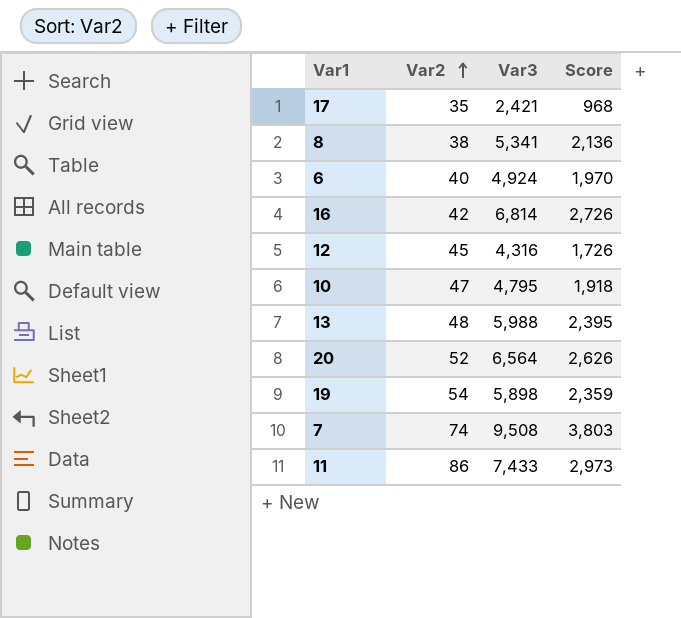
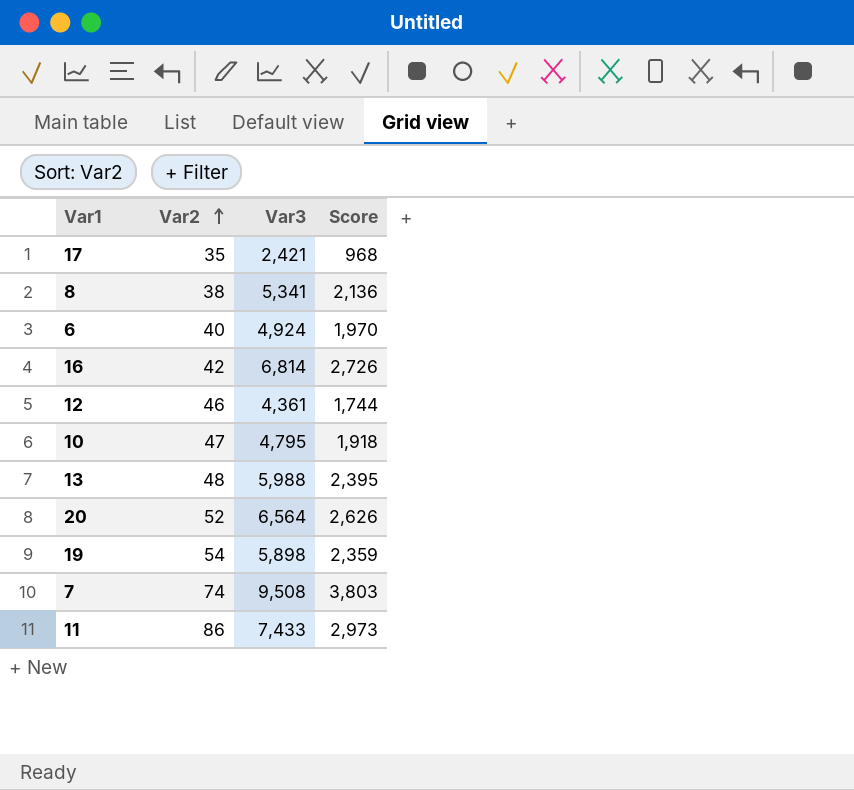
12 | Var2: 45 -> 46
12 | Var3: 4,316 -> 4,361
12 | Score: 1,726 -> 1,744

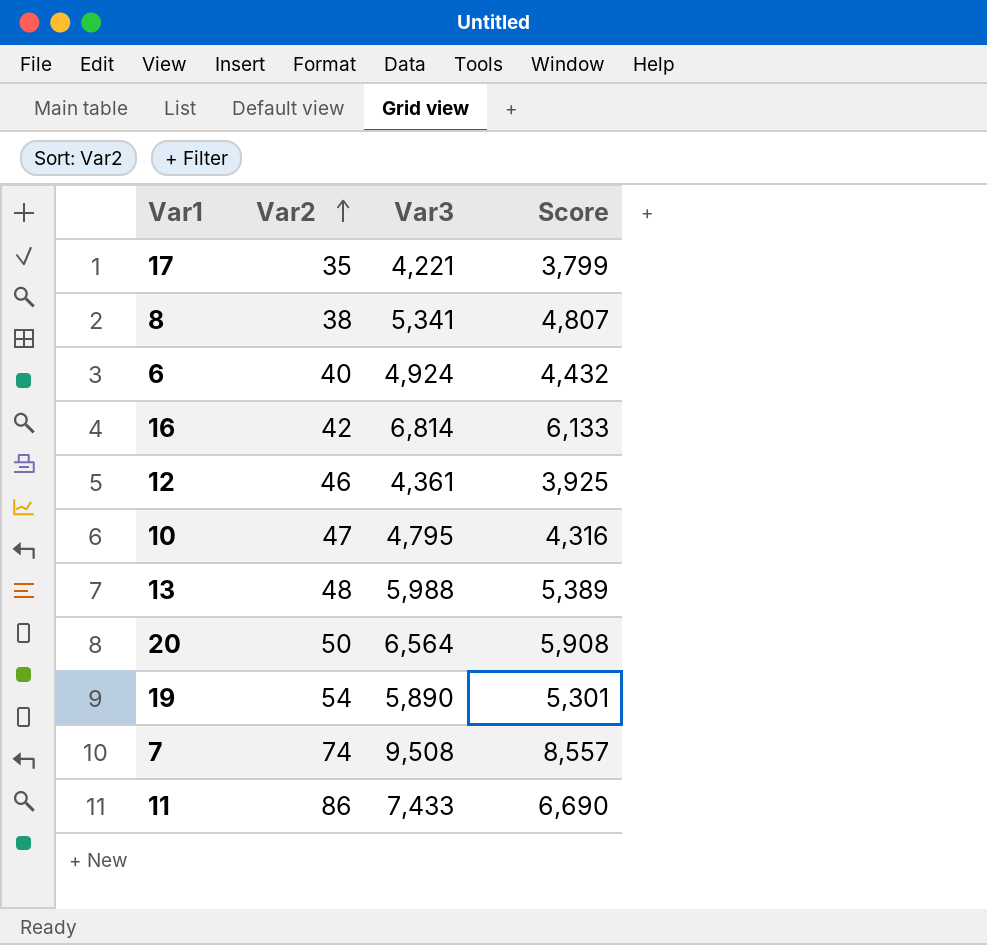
column Score | formula: [Var3] * 0.4 -> [Var3] * 0.9
17 | Var3: 2,421 -> 4,221
20 | Var2: 52 -> 50
19 | Var3: 5,898 -> 5,890

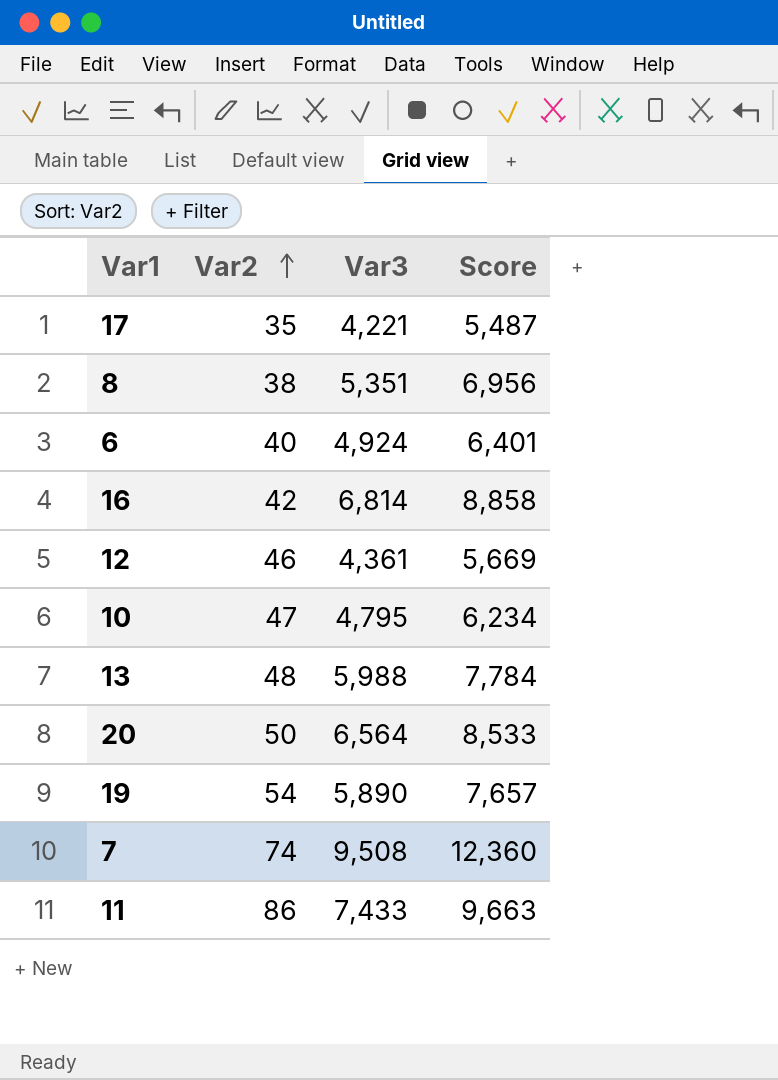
column Score | formula: [Var3] * 0.9 -> [Var3] * 1.3
8 | Var3: 5,341 -> 5,351

